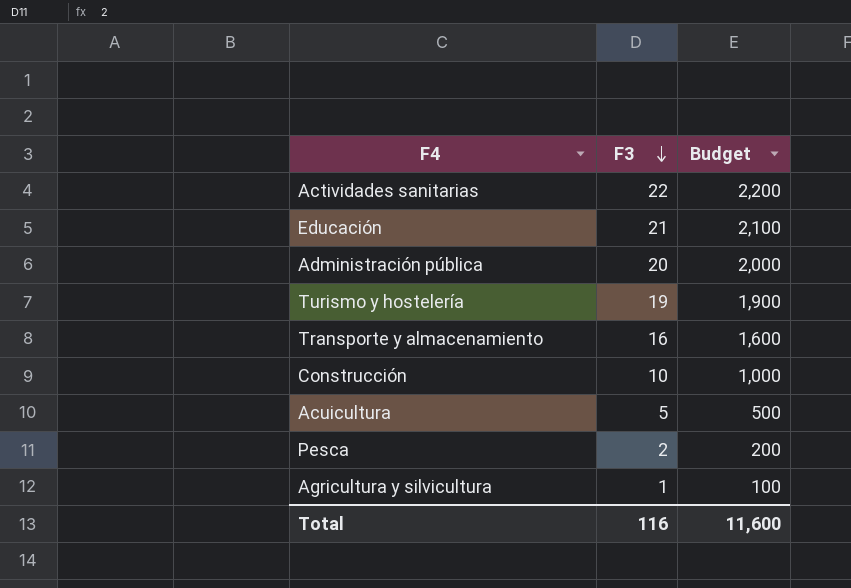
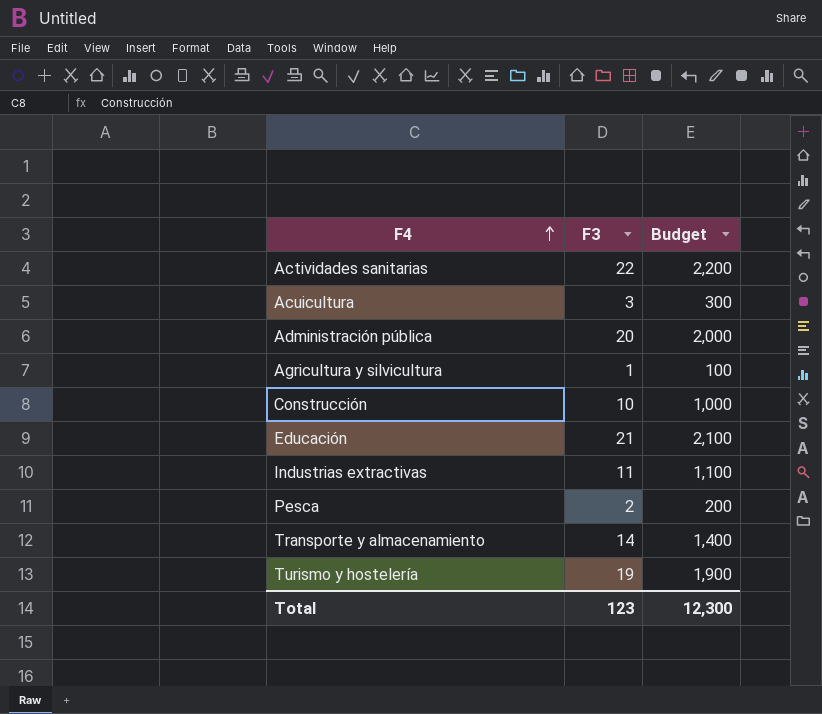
row order: F3 descending -> F4 ascending
Acuicultura | F3: 5 -> 3
Acuicultura | Budget: 500 -> 300
row Industrias extractivas: none -> 11 | 1,100
Transporte y almacenamiento | F3: 16 -> 14
Transporte y almacenamiento | Budget: 1,600 -> 1,400
Total | F3: 116 -> 123
Total | Budget: 11,600 -> 12,300

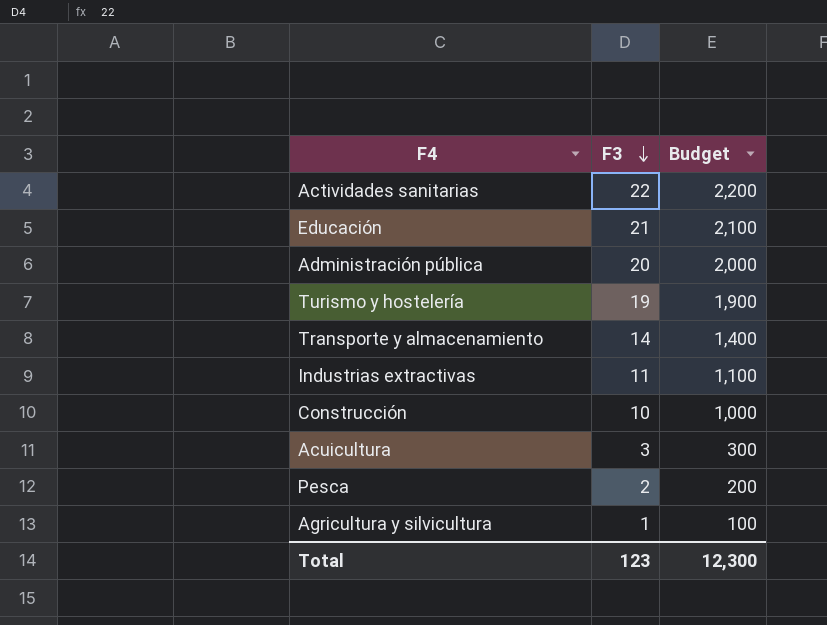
row order: F4 ascending -> F3 descending

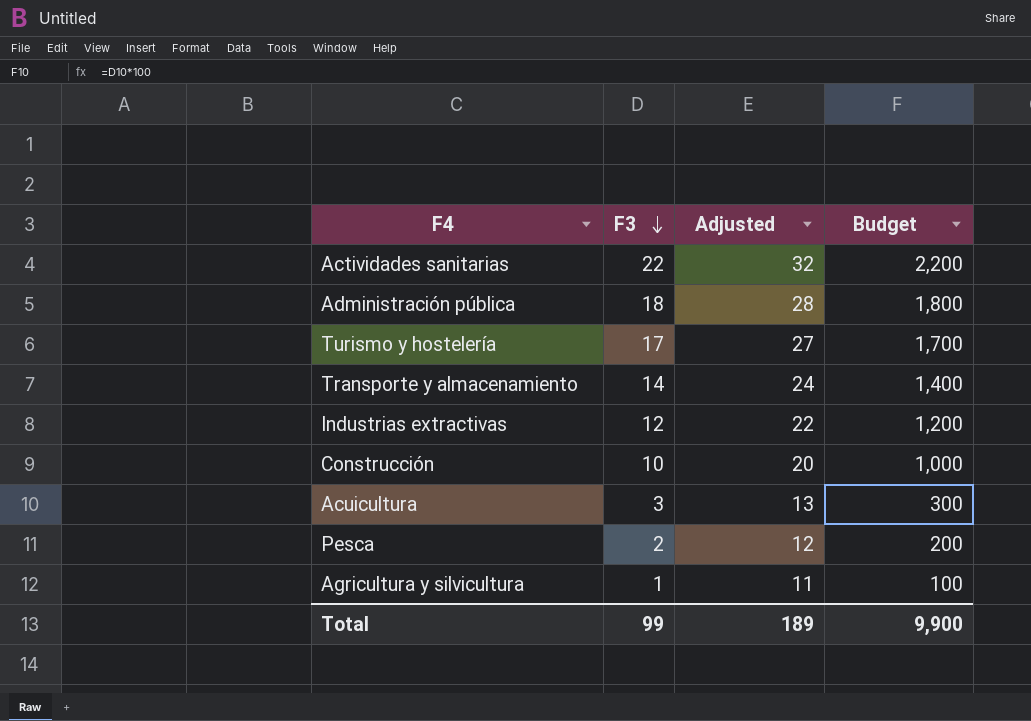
column Adjusted | formula: none -> [F3] + 10
row Educación: 21 | 2,100 -> none
Administración pública | F3: 20 -> 18
Administración pública | Budget: 2,000 -> 1,800
Turismo y hostelería | F3: 19 -> 17
Turismo y hostelería | Budget: 1,900 -> 1,700
Industrias extractivas | F3: 11 -> 12
Industrias extractivas | Budget: 1,100 -> 1,200
Total | F3: 123 -> 99
Total | Budget: 12,300 -> 9,900

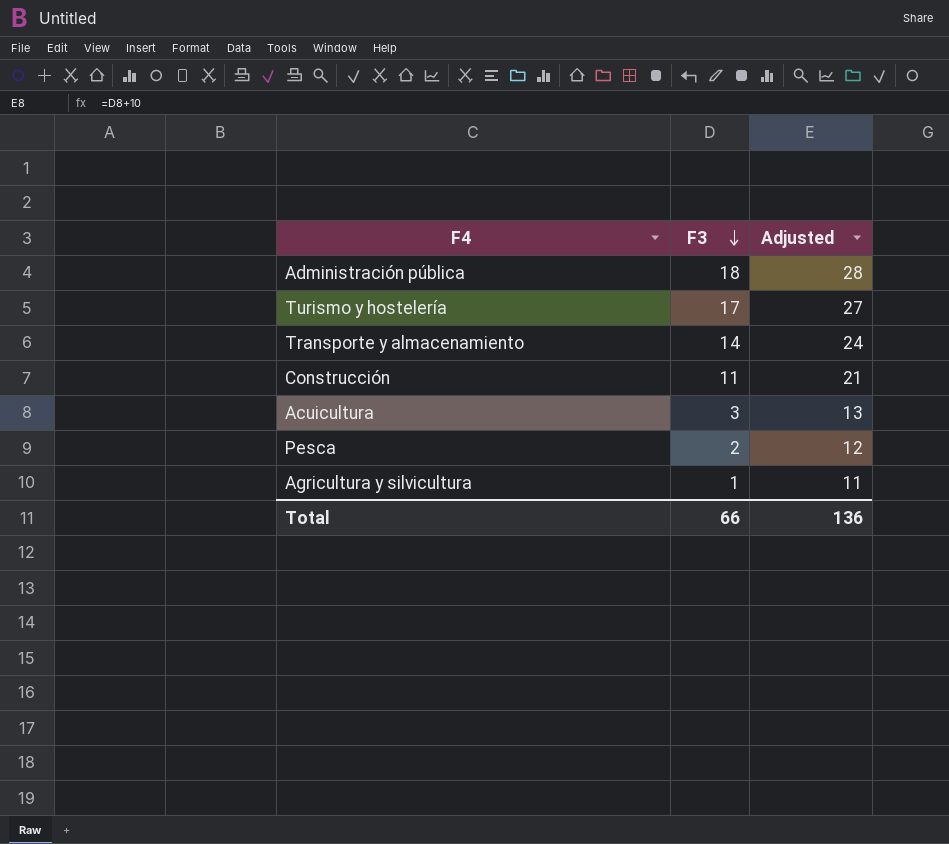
column Budget | formula: [F3] * 100 -> none
row Actividades sanitarias: 22 | 32 | 2,200 -> none
row Industrias extractivas: 12 | 22 | 1,200 -> none
Construcción | F3: 10 -> 11
Construcción | Adjusted: 20 -> 21
Total | F3: 99 -> 66
Total | Adjusted: 189 -> 136

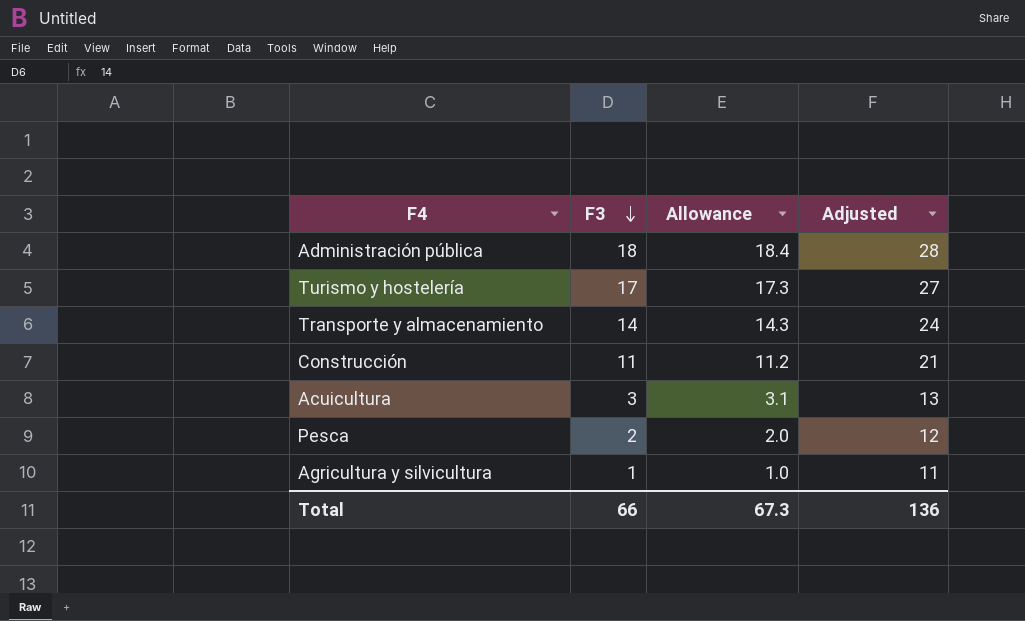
column Allowance | formula: none -> [F3] * 1.02

